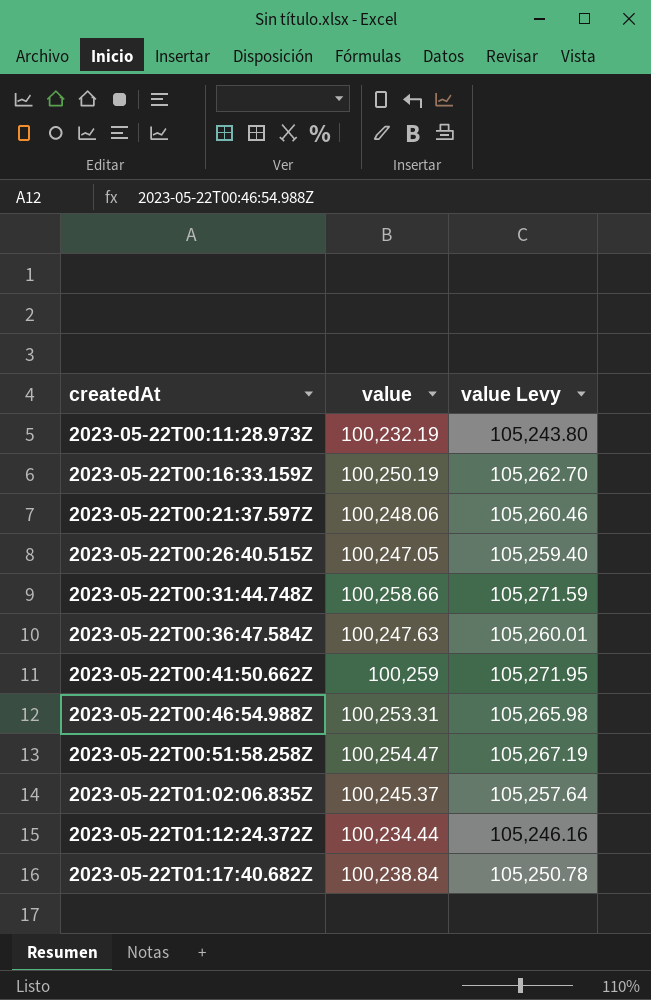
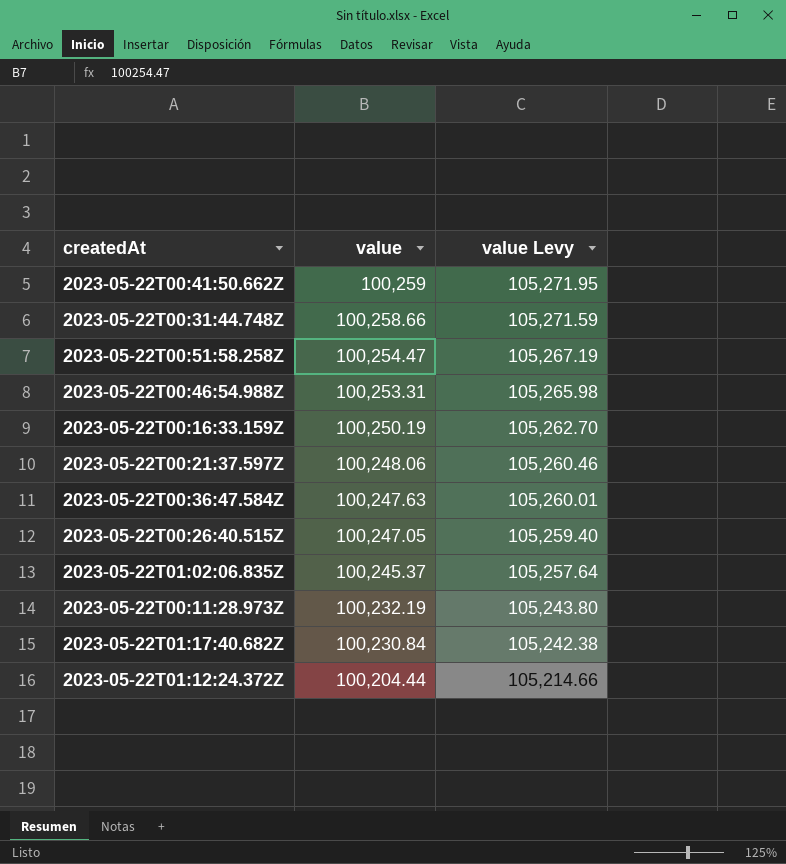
row order: createdAt ascending -> value descending
2023-05-22T01:17:40.682Z | value: 100,238.84 -> 100,230.84
2023-05-22T01:17:40.682Z | value Levy: 105,250.78 -> 105,242.38
2023-05-22T01:12:24.372Z | value: 100,234.44 -> 100,204.44
2023-05-22T01:12:24.372Z | value Levy: 105,246.16 -> 105,214.66

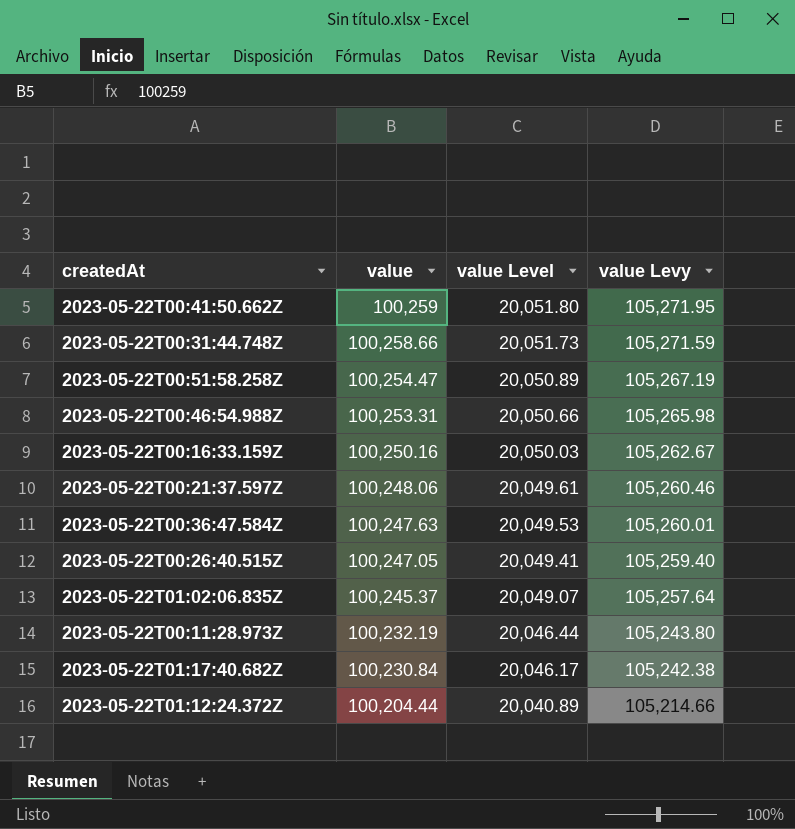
column value Level | formula: none -> [value] * 0.2
2023-05-22T00:16:33.159Z | value: 100,250.19 -> 100,250.16
2023-05-22T00:16:33.159Z | value Levy: 105,262.70 -> 105,262.67

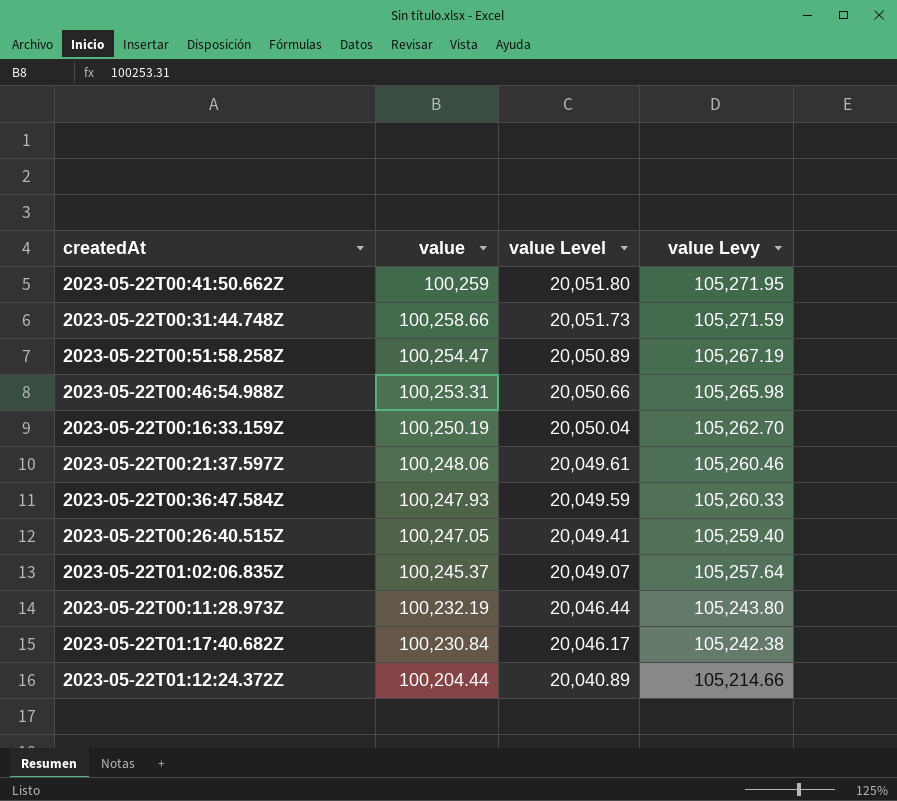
2023-05-22T00:16:33.159Z | value: 100,250.16 -> 100,250.19
2023-05-22T00:16:33.159Z | value Level: 20,050.03 -> 20,050.04
2023-05-22T00:16:33.159Z | value Levy: 105,262.67 -> 105,262.70
2023-05-22T00:36:47.584Z | value: 100,247.63 -> 100,247.93
2023-05-22T00:36:47.584Z | value Level: 20,049.53 -> 20,049.59
2023-05-22T00:36:47.584Z | value Levy: 105,260.01 -> 105,260.33

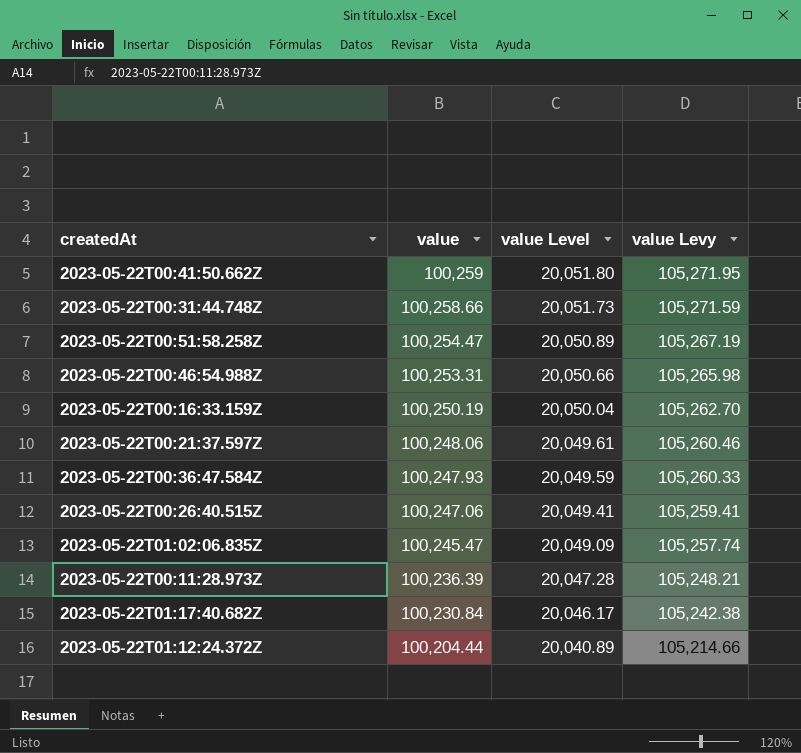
2023-05-22T00:26:40.515Z | value: 100,247.05 -> 100,247.06
2023-05-22T00:26:40.515Z | value Levy: 105,259.40 -> 105,259.41
2023-05-22T01:02:06.835Z | value: 100,245.37 -> 100,245.47
2023-05-22T01:02:06.835Z | value Level: 20,049.07 -> 20,049.09
2023-05-22T01:02:06.835Z | value Levy: 105,257.64 -> 105,257.74
2023-05-22T00:11:28.973Z | value: 100,232.19 -> 100,236.39
2023-05-22T00:11:28.973Z | value Level: 20,046.44 -> 20,047.28
2023-05-22T00:11:28.973Z | value Levy: 105,243.80 -> 105,248.21

